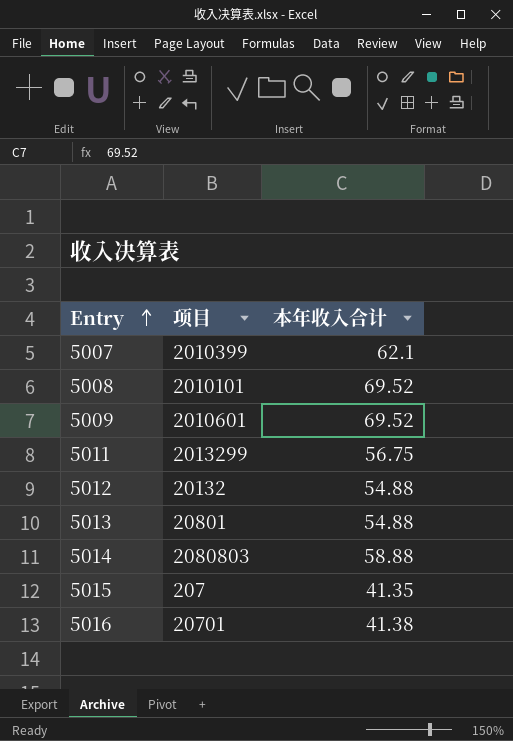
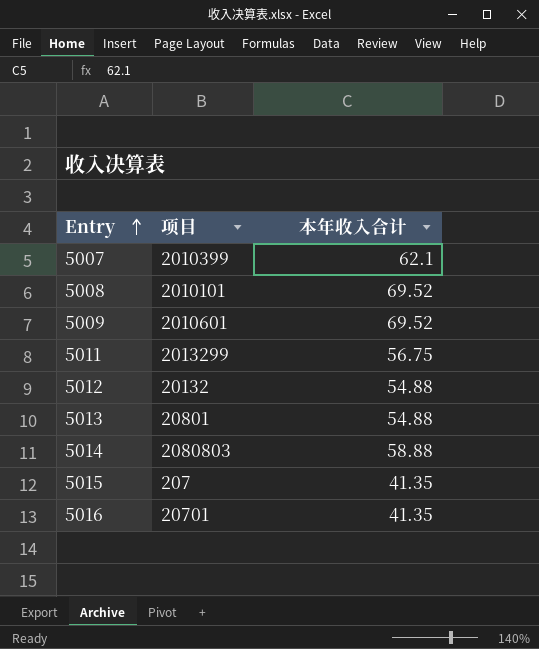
5016 | 本年收入合计: 41.38 -> 41.35

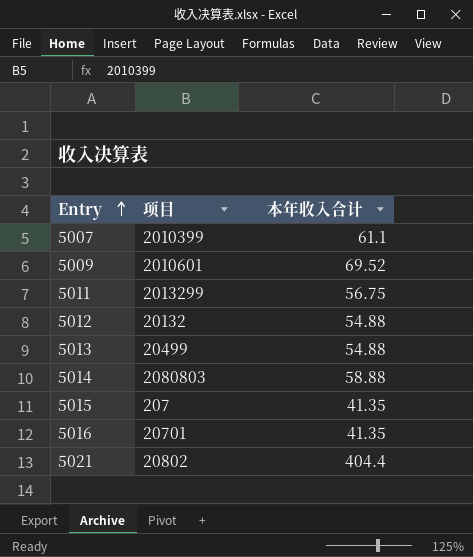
row 5008: 2010101 | 69.52 -> none
5007 | 本年收入合计: 62.1 -> 61.1
5013 | 项目: 20801 -> 20499
row 5021: none -> 20802 | 404.4

